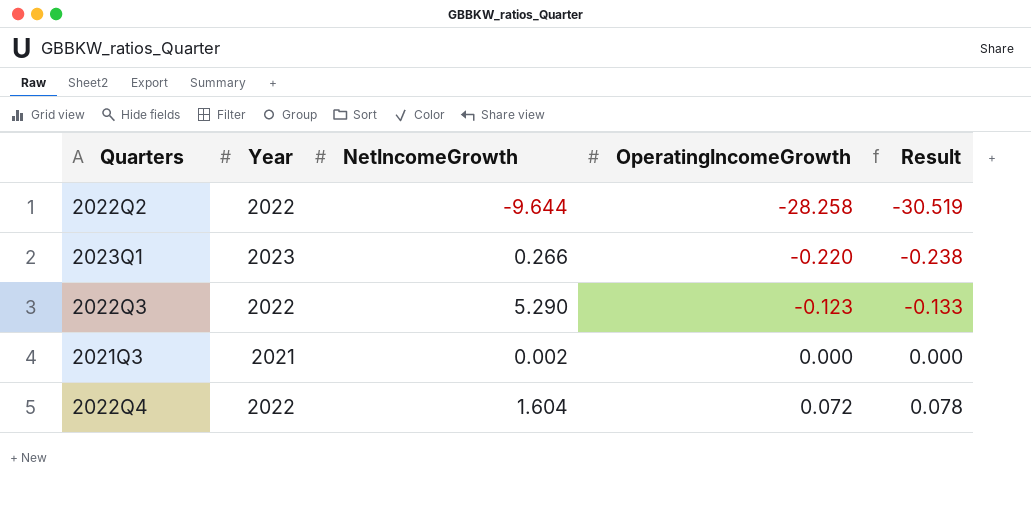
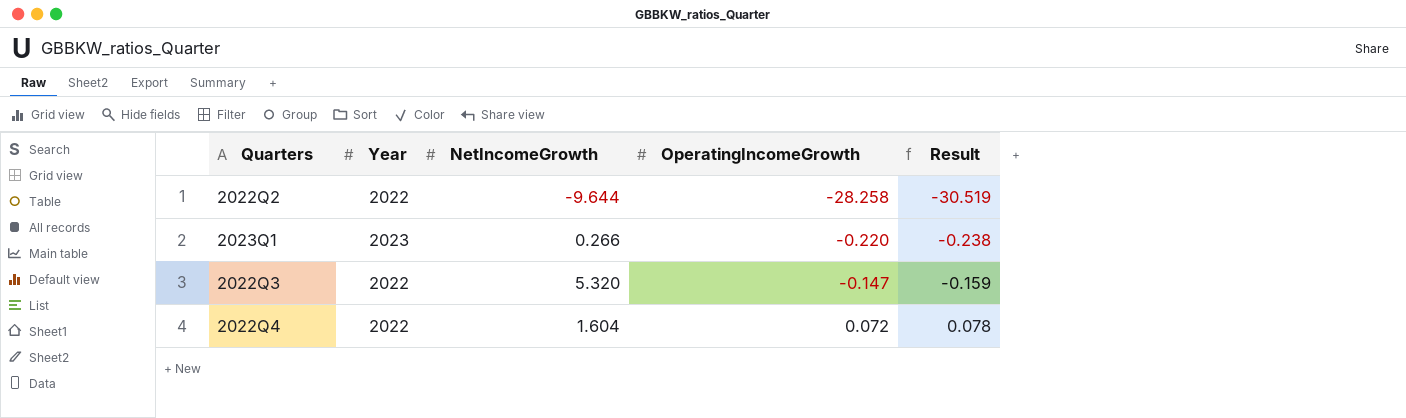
row 2021Q3: 2021 | 0.002 | 0.000 | 0.000 -> none
2022Q3 | NetIncomeGrowth: 5.290 -> 5.320
2022Q3 | OperatingIncomeGrowth: -0.123 -> -0.147
2022Q3 | Result: -0.133 -> -0.159

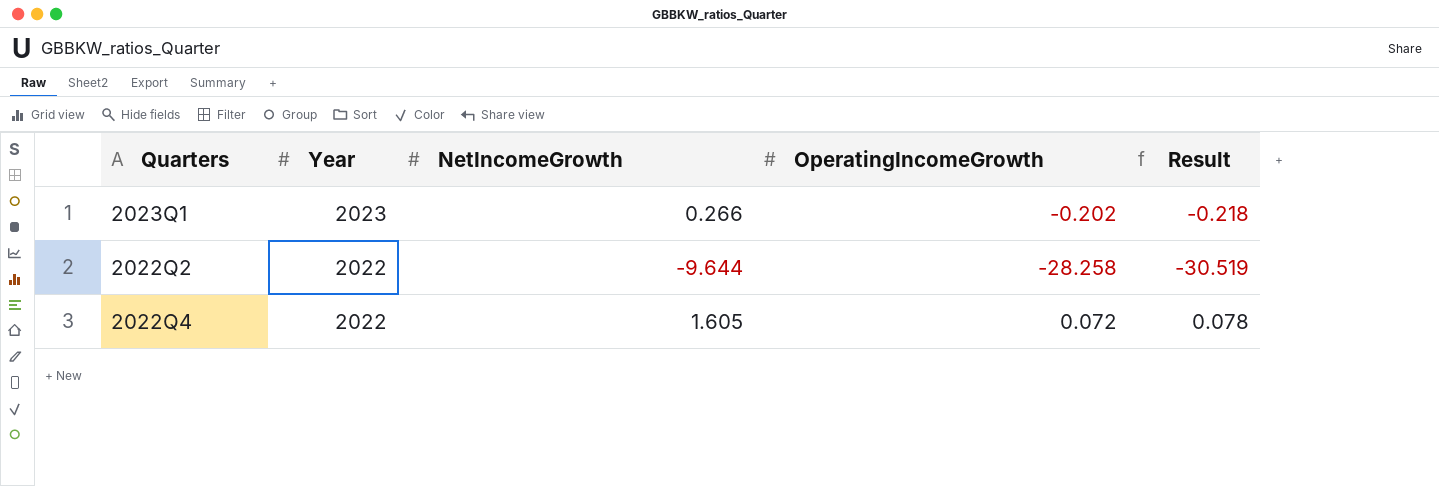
row order: OperatingIncomeGrowth ascending -> Year descending
row 2022Q3: 2022 | 5.320 | -0.147 | -0.159 -> none
2023Q1 | OperatingIncomeGrowth: -0.220 -> -0.202
2023Q1 | Result: -0.238 -> -0.218
2022Q4 | NetIncomeGrowth: 1.604 -> 1.605

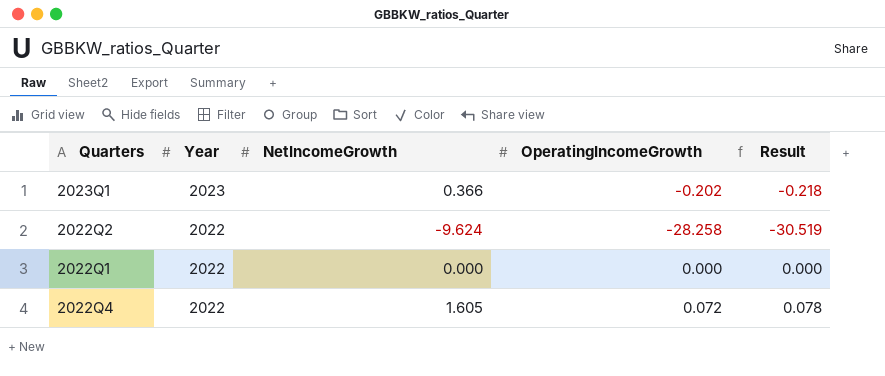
2023Q1 | NetIncomeGrowth: 0.266 -> 0.366
2022Q2 | NetIncomeGrowth: -9.644 -> -9.624
row 2022Q1: none -> 2022 | 0.000 | 0.000 | 0.000

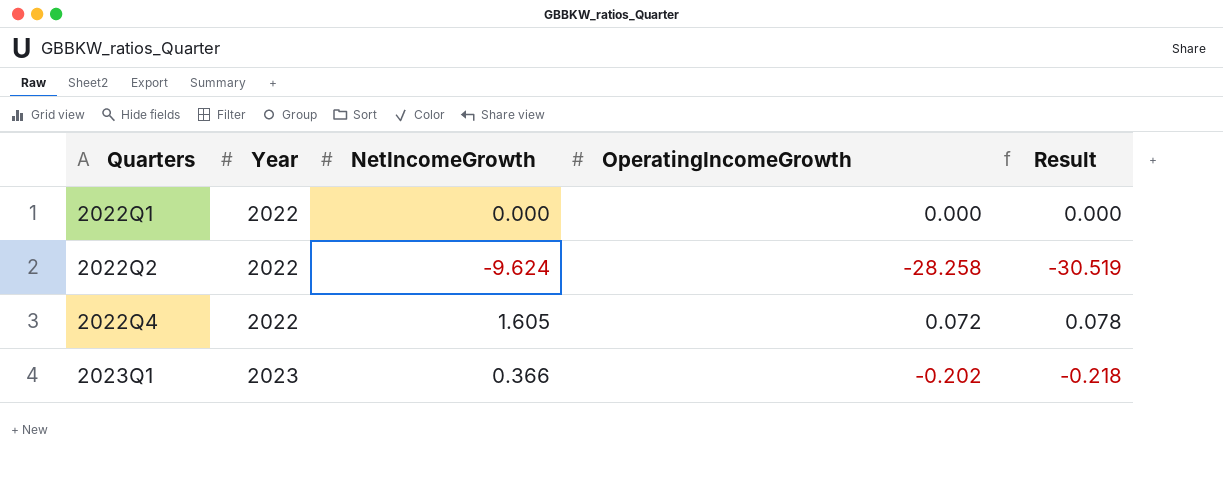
row order: Year descending -> Quarters ascending

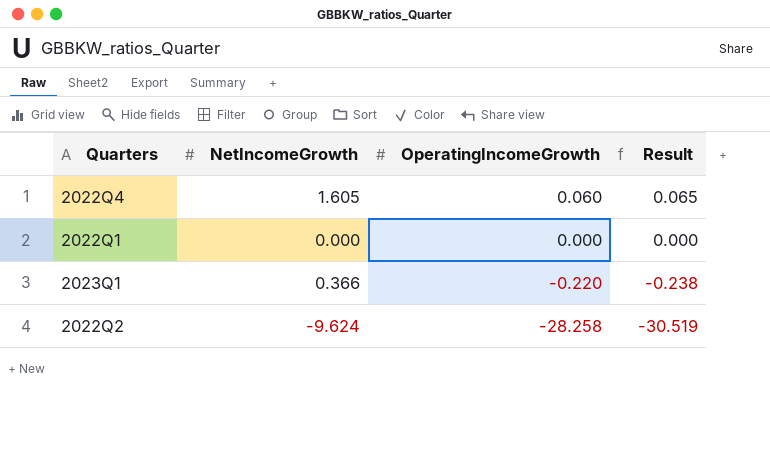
row order: Quarters ascending -> OperatingIncomeGrowth descending
column Year | position: 2 -> none
2022Q4 | OperatingIncomeGrowth: 0.072 -> 0.060
2022Q4 | Result: 0.078 -> 0.065
2023Q1 | OperatingIncomeGrowth: -0.202 -> -0.220
2023Q1 | Result: -0.218 -> -0.238

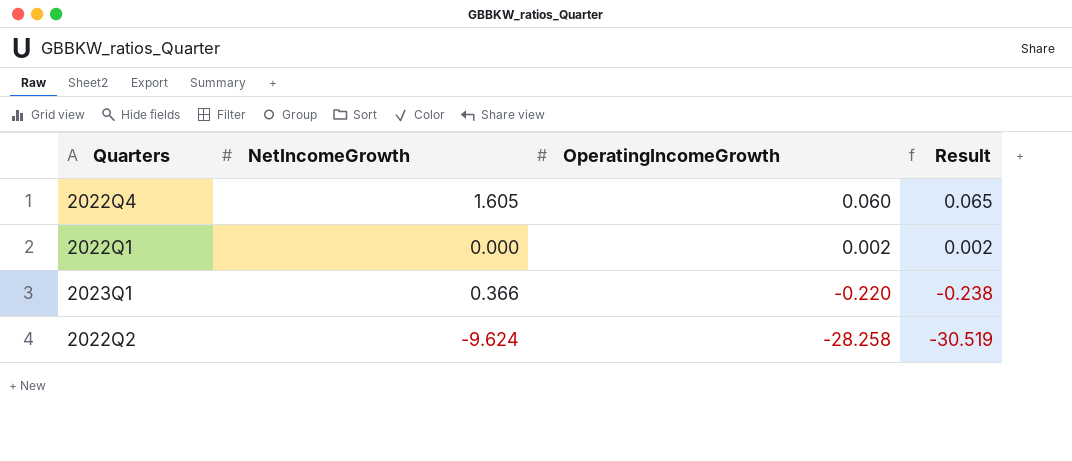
2022Q1 | OperatingIncomeGrowth: 0.000 -> 0.002
2022Q1 | Result: 0.000 -> 0.002

